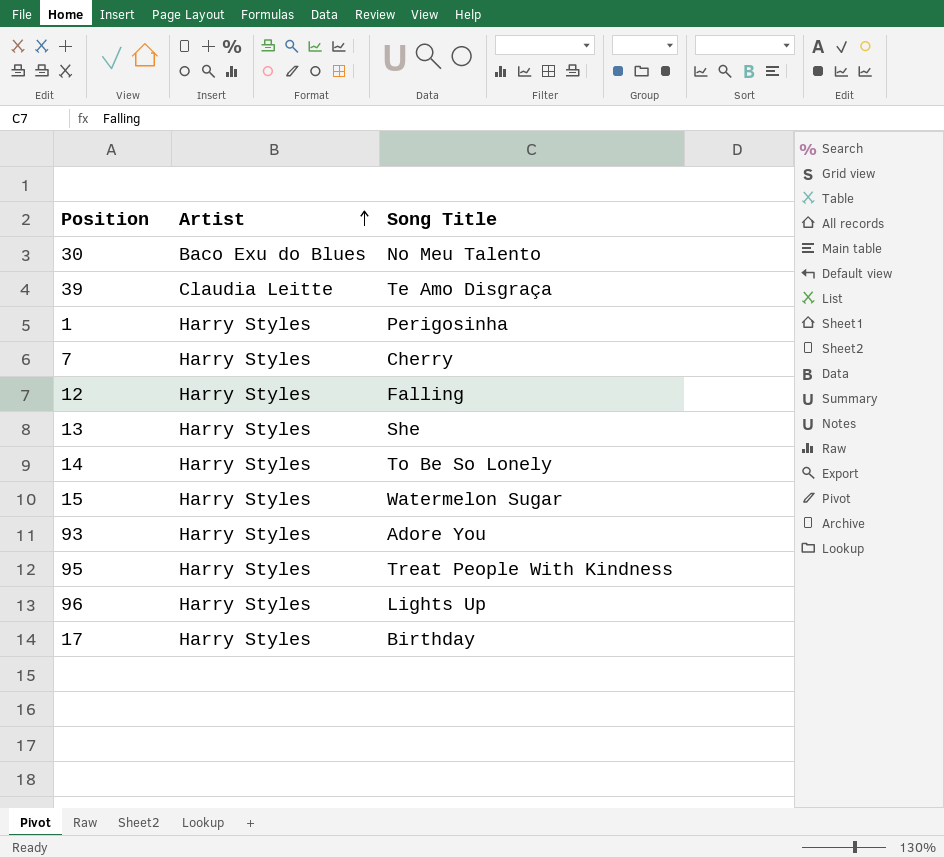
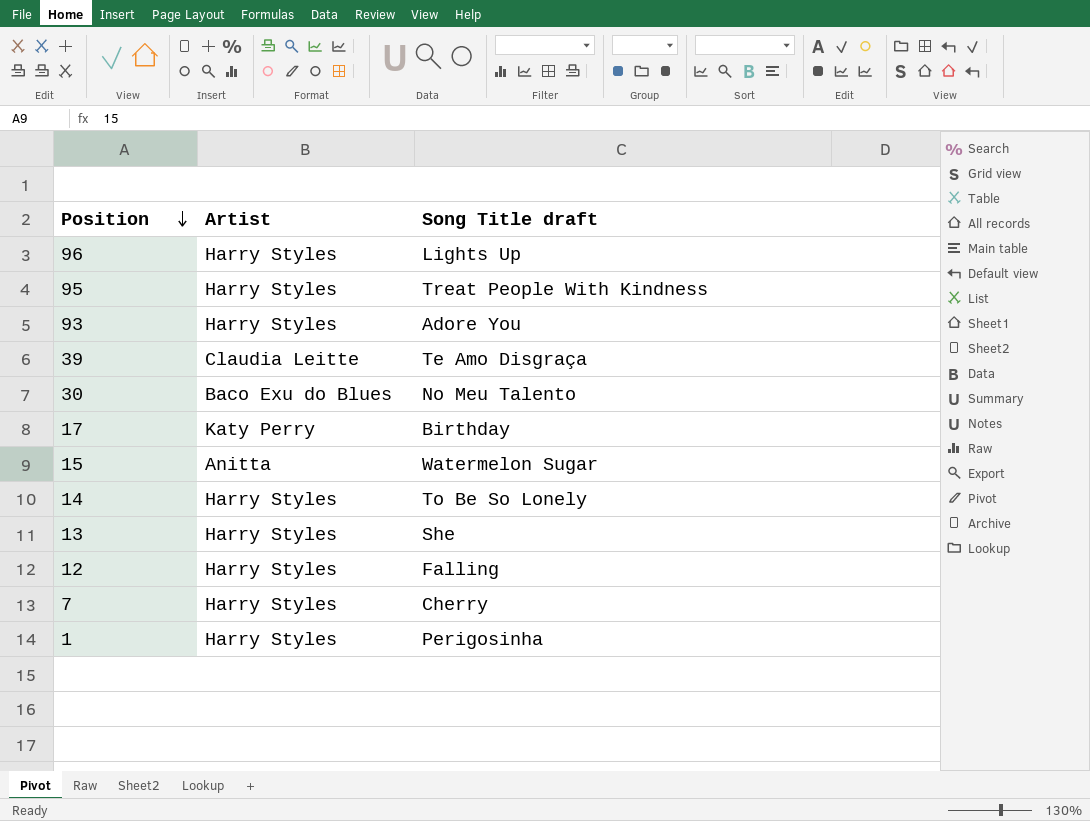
row order: Artist ascending -> Position descending
column name: Song Title -> Song Title draft
17 | Artist: Harry Styles -> Katy Perry
15 | Artist: Harry Styles -> Anitta

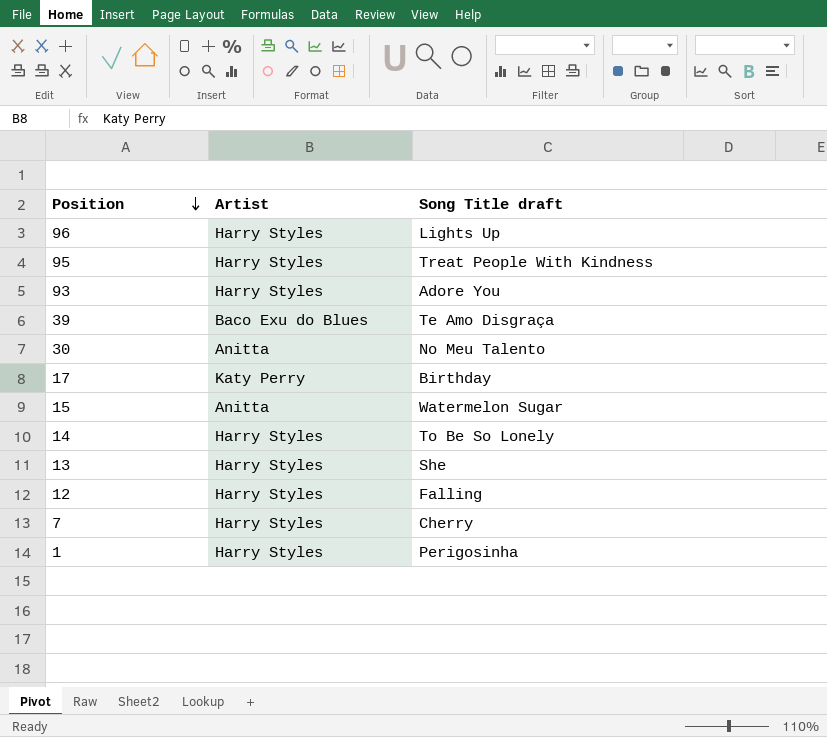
39 | Artist: Claudia Leitte -> Baco Exu do Blues
30 | Artist: Baco Exu do Blues -> Anitta

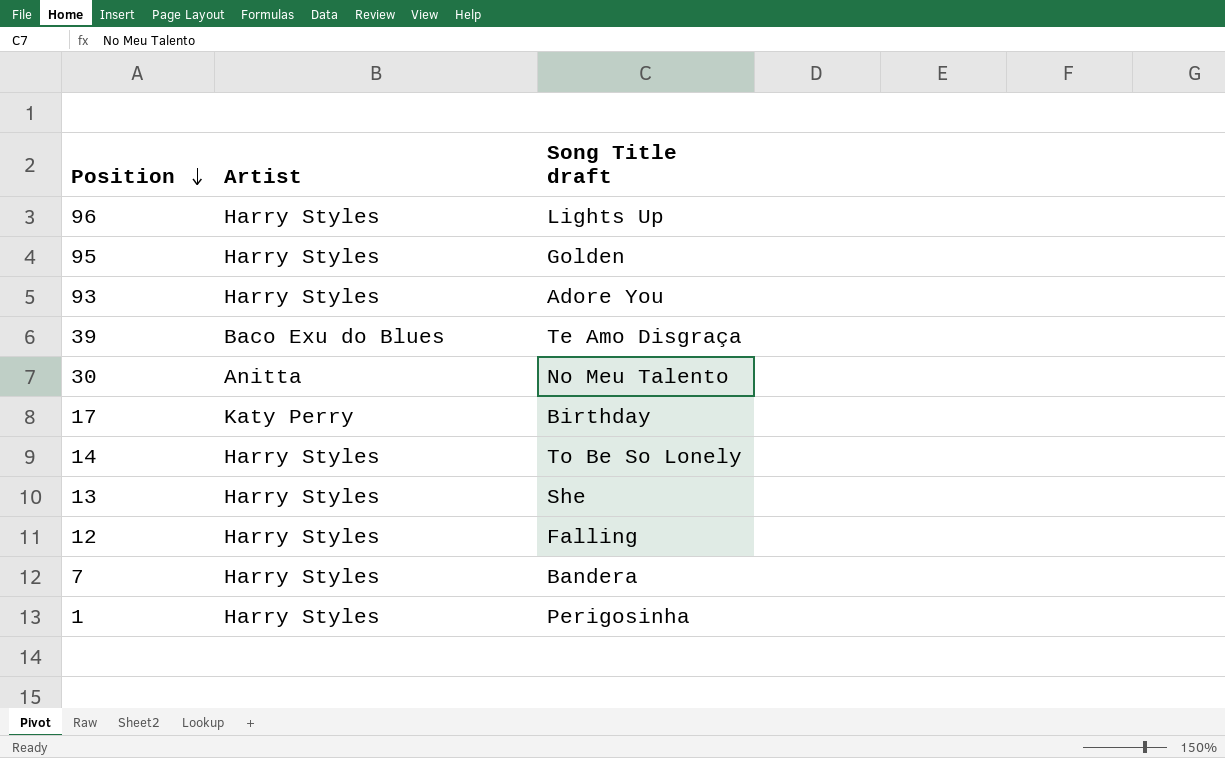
row 15: Anitta | Watermelon Sugar -> none
95 | Song Title draft: Treat People With Kindness -> Golden
7 | Song Title draft: Cherry -> Bandera

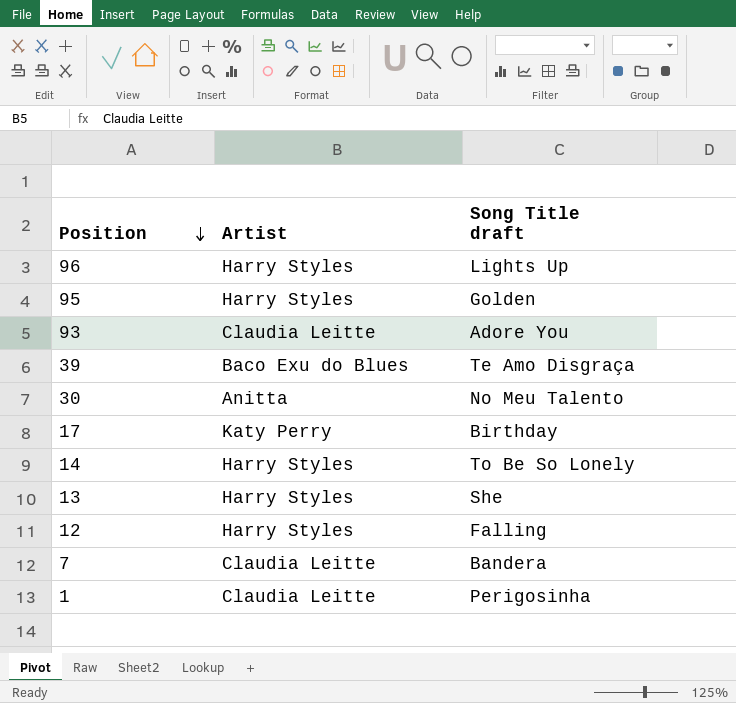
93 | Artist: Harry Styles -> Claudia Leitte
7 | Artist: Harry Styles -> Claudia Leitte
1 | Artist: Harry Styles -> Claudia Leitte

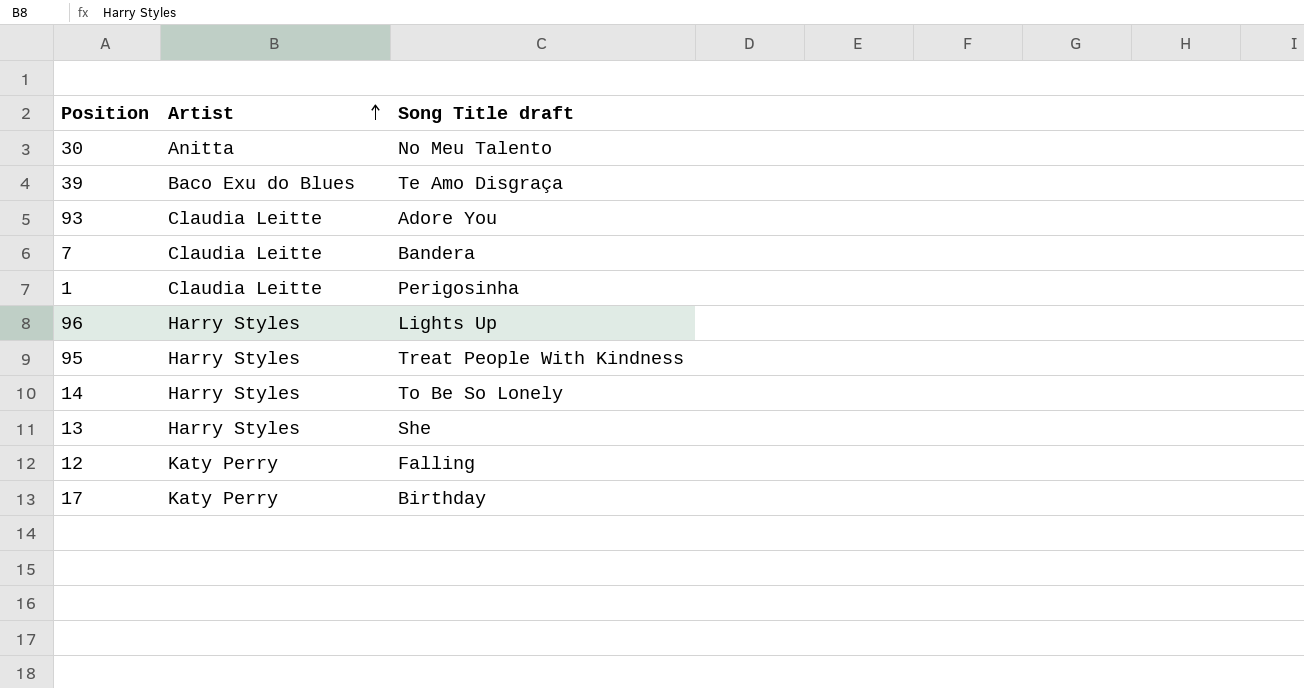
row order: Position descending -> Artist ascending
95 | Song Title draft: Golden -> Treat People With Kindness
12 | Artist: Harry Styles -> Katy Perry

